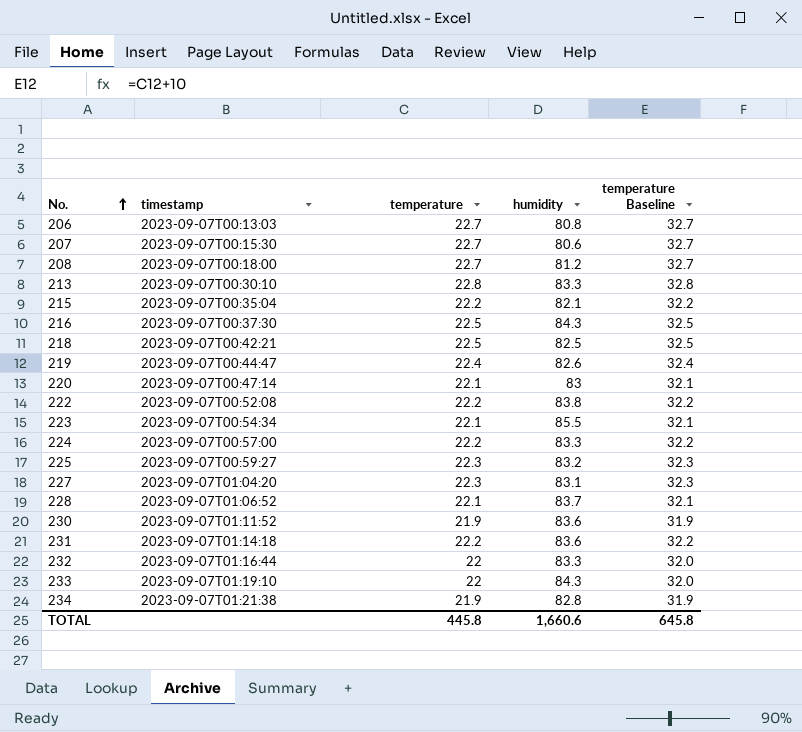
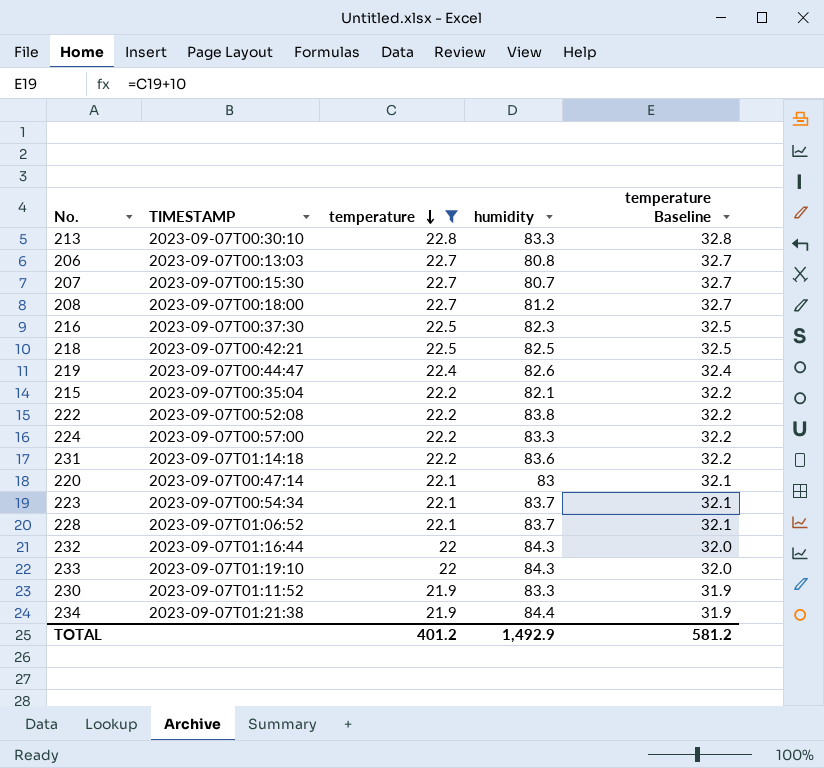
filter: none -> temperature != 22.3
row order: No. ascending -> temperature descending
column name: timestamp -> TIMESTAMP
207 | humidity: 80.6 -> 80.7
216 | humidity: 84.3 -> 82.3
223 | humidity: 85.5 -> 83.7
232 | humidity: 83.3 -> 84.3
230 | humidity: 83.6 -> 83.3
234 | humidity: 82.8 -> 84.4
TOTAL | temperature: 445.8 -> 401.2
TOTAL | humidity: 1,660.6 -> 1,492.9
TOTAL | temperature Baseline: 645.8 -> 581.2

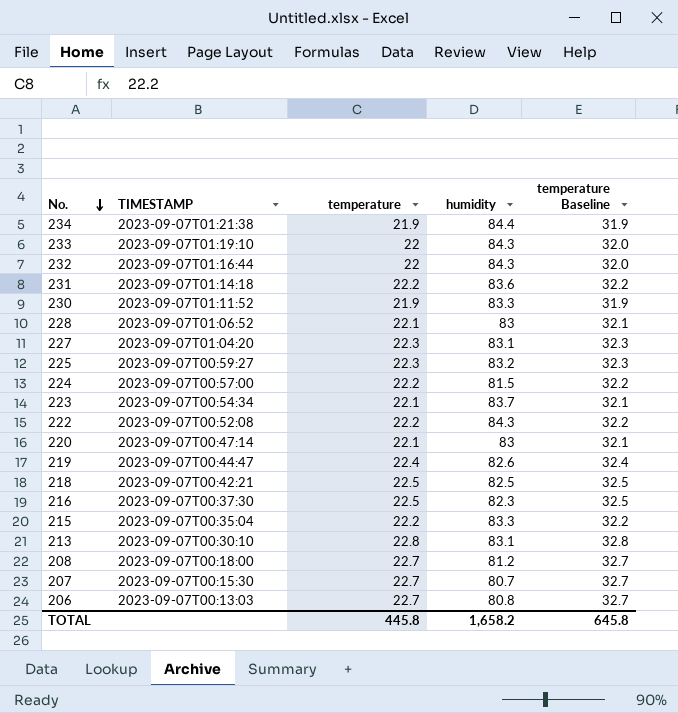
filter: temperature != 22.3 -> none
row order: temperature descending -> No. descending
228 | humidity: 83.7 -> 83
224 | humidity: 83.3 -> 81.5
222 | humidity: 83.8 -> 84.3
215 | humidity: 82.1 -> 83.3
213 | humidity: 83.3 -> 83.1
TOTAL | temperature: 401.2 -> 445.8
TOTAL | humidity: 1,492.9 -> 1,658.2
TOTAL | temperature Baseline: 581.2 -> 645.8

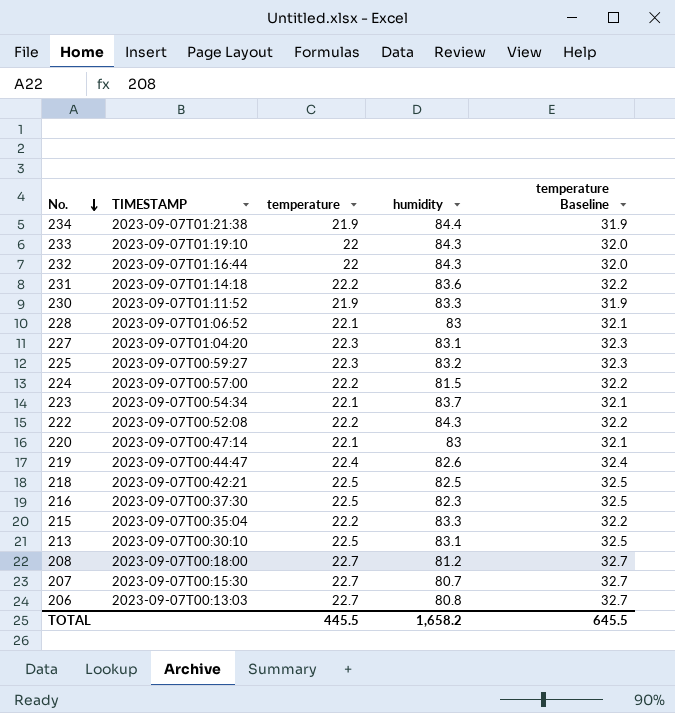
213 | temperature: 22.8 -> 22.5
213 | temperature Baseline: 32.8 -> 32.5
TOTAL | temperature: 445.8 -> 445.5
TOTAL | temperature Baseline: 645.8 -> 645.5

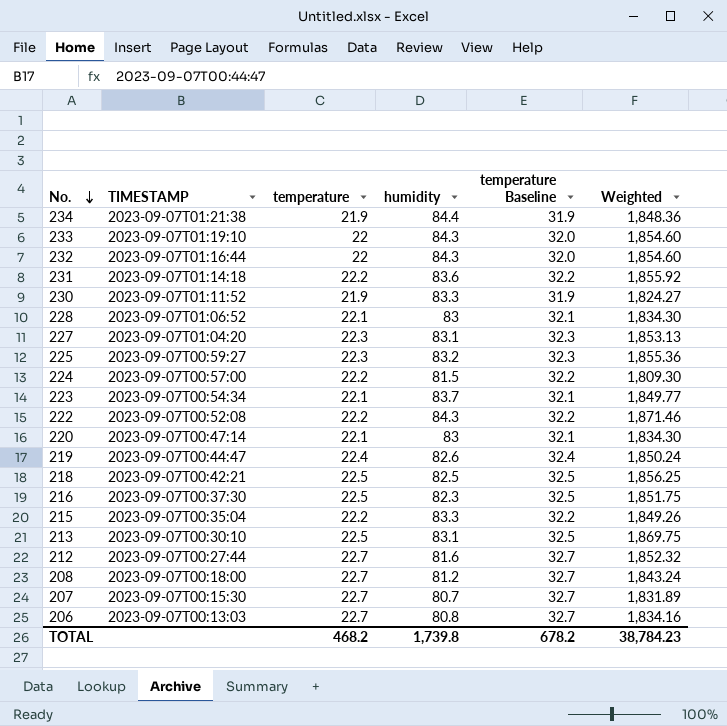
column Weighted | formula: none -> [temperature] * [humidity]
row 212: none -> 2023-09-07T00:27:44 | 22.7 | 81.6 | 32.7 | 1,852.32
TOTAL | temperature: 445.5 -> 468.2
TOTAL | humidity: 1,658.2 -> 1,739.8
TOTAL | temperature Baseline: 645.5 -> 678.2

